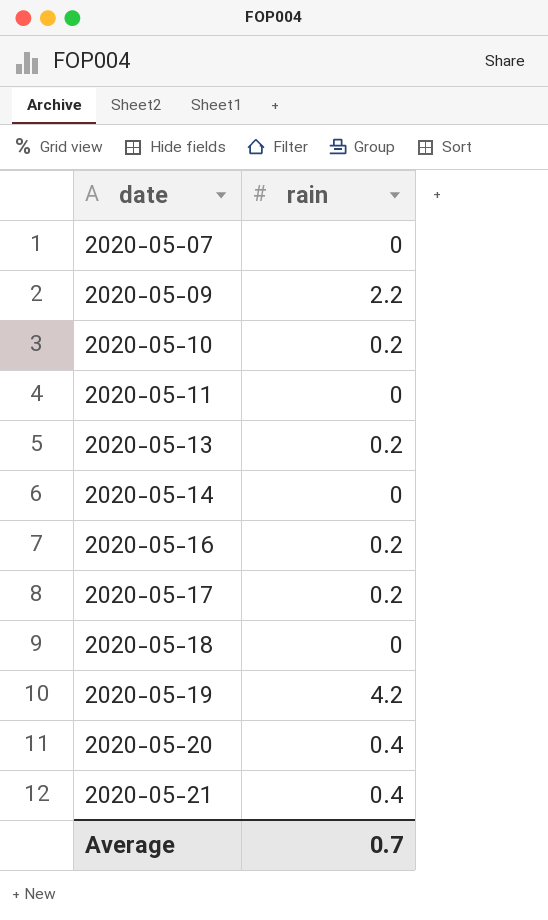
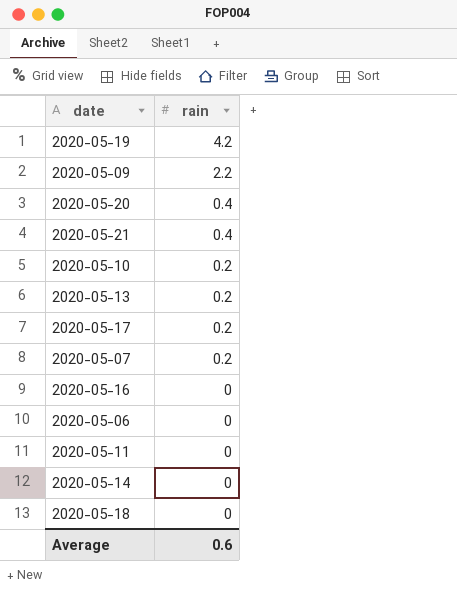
row order: date ascending -> rain descending
2020-05-07 | rain: 0 -> 0.2
2020-05-16 | rain: 0.2 -> 0
row 2020-05-06: none -> 0
Average | rain: 0.7 -> 0.6

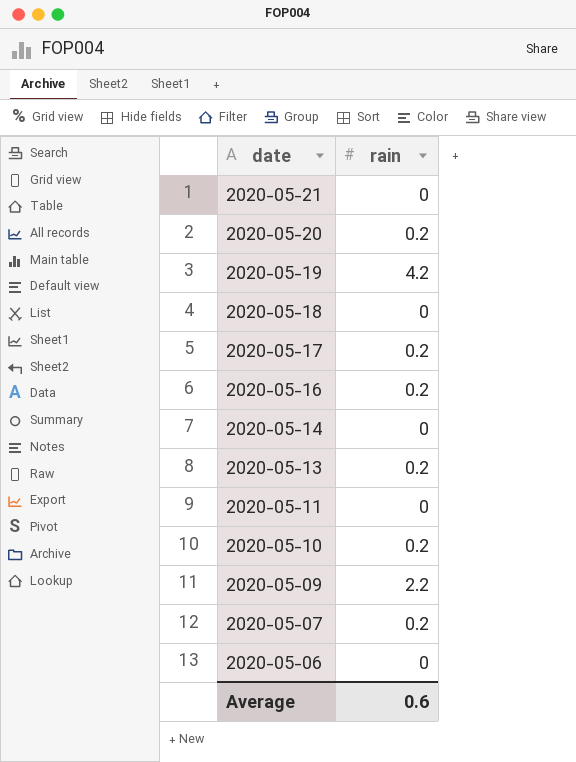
row order: rain descending -> date descending
2020-05-21 | rain: 0.4 -> 0
2020-05-20 | rain: 0.4 -> 0.2
2020-05-16 | rain: 0 -> 0.2

